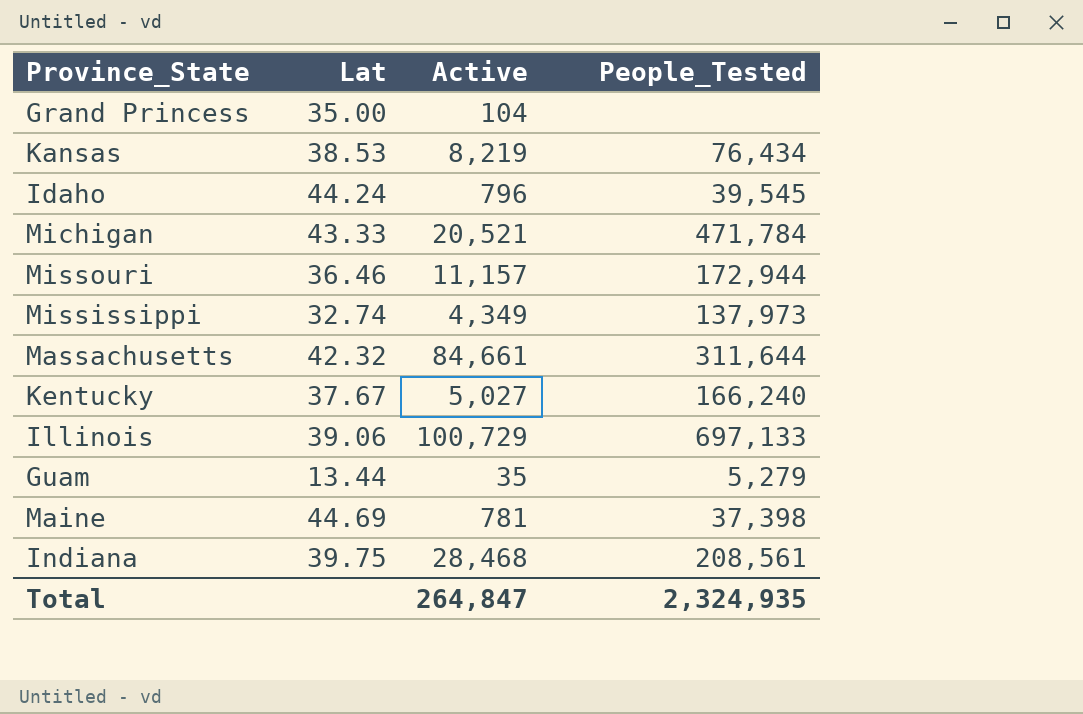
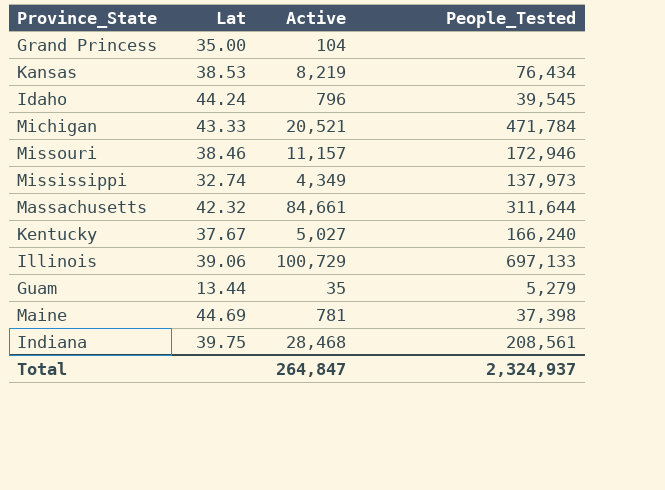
Missouri | Lat: 36.46 -> 38.46
Missouri | People_Tested: 172,944 -> 172,946
Total | People_Tested: 2,324,935 -> 2,324,937

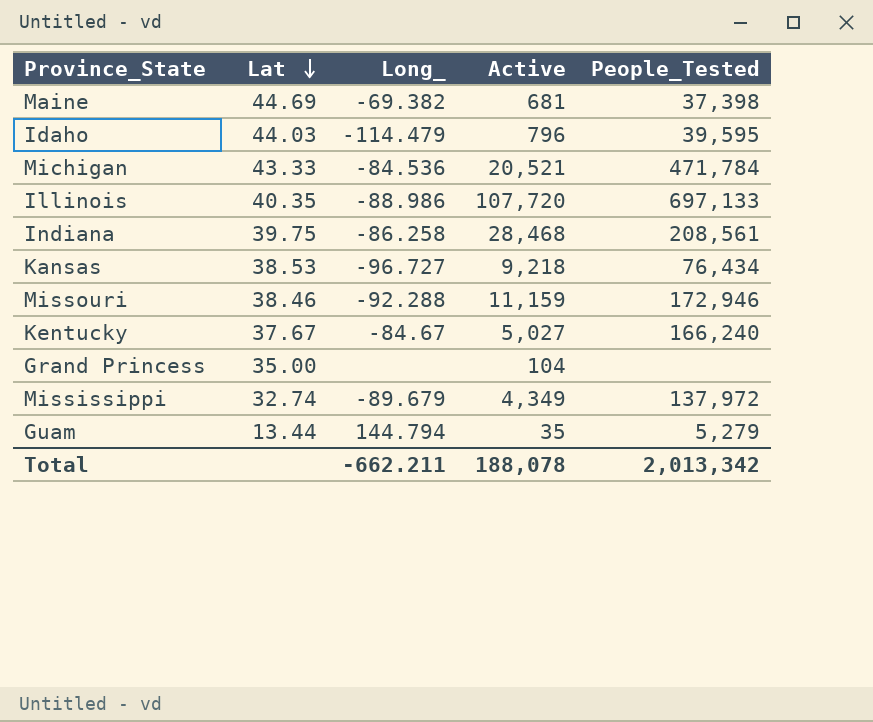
row order: none -> Lat descending
column Long_ | position: none -> 3
row Massachusetts: 42.32 | 84,661 | 311,644 -> none
Maine | Active: 781 -> 681
Idaho | Lat: 44.24 -> 44.03
Idaho | People_Tested: 39,545 -> 39,595
Illinois | Lat: 39.06 -> 40.35
Illinois | Active: 100,729 -> 107,720
Kansas | Active: 8,219 -> 9,218
Missouri | Active: 11,157 -> 11,159
Mississippi | People_Tested: 137,973 -> 137,972
Total | Active: 264,847 -> 188,078
Total | People_Tested: 2,324,937 -> 2,013,342

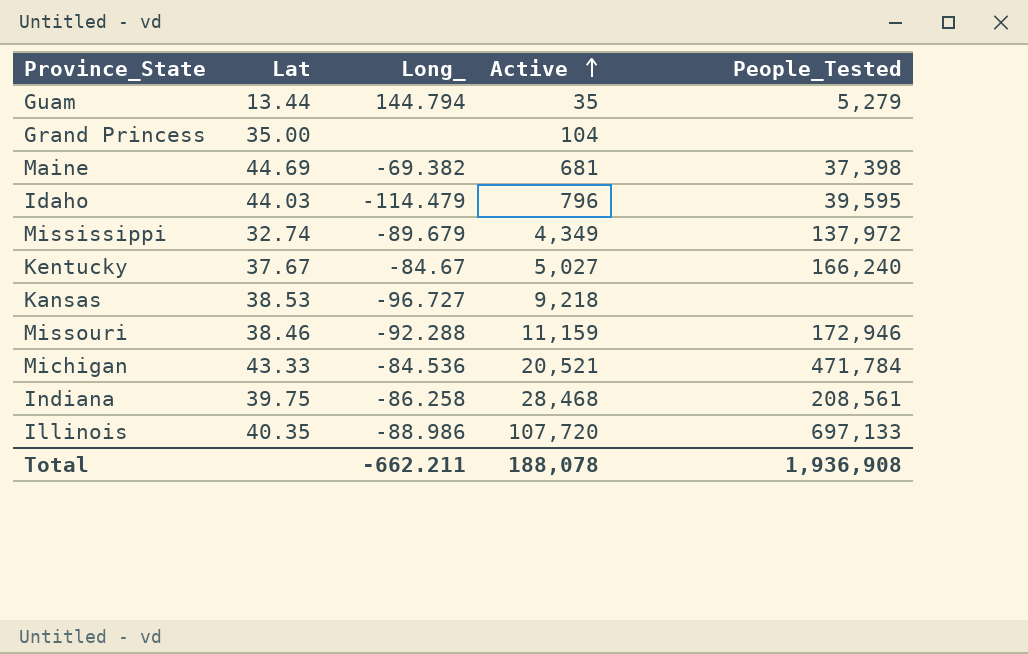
row order: Lat descending -> Active ascending
Kansas | People_Tested: 76,434 -> none
Total | People_Tested: 2,013,342 -> 1,936,908

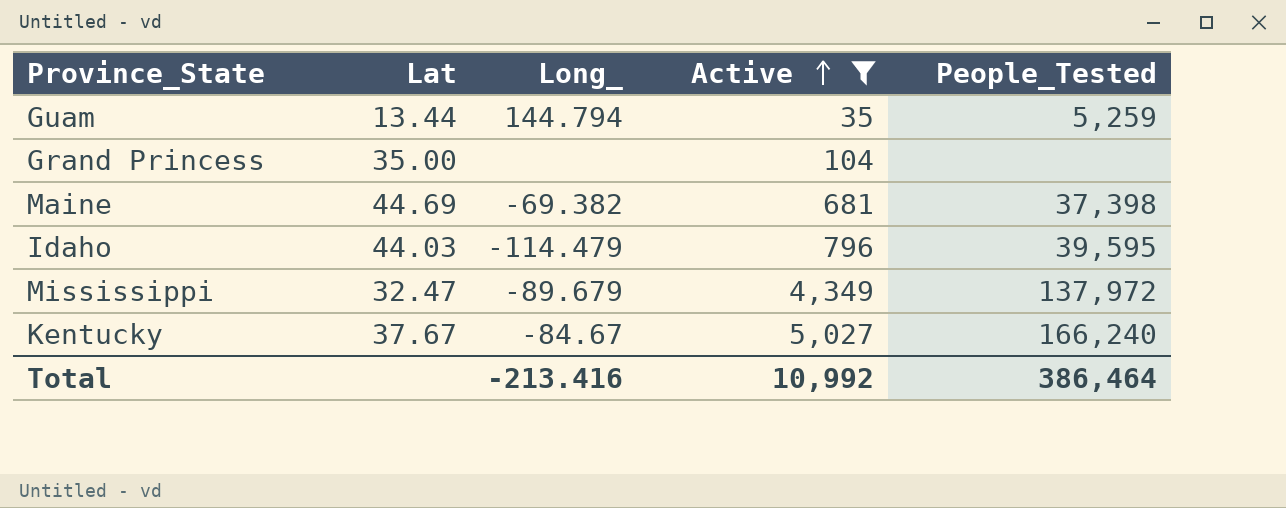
filter: none -> Active <= 5,027
Guam | People_Tested: 5,279 -> 5,259
Mississippi | Lat: 32.74 -> 32.47
Total | Long_: -662.211 -> -213.416
Total | Active: 188,078 -> 10,992
Total | People_Tested: 1,936,908 -> 386,464

